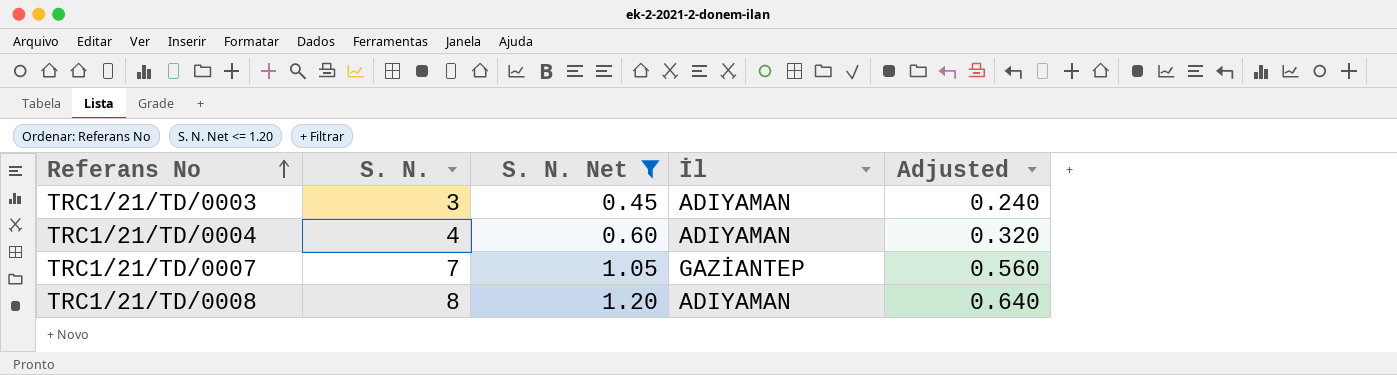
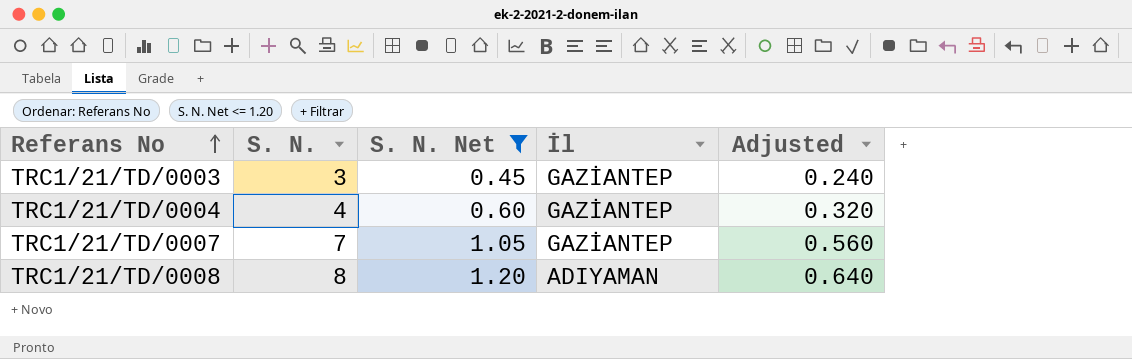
TRC1/21/TD/0003 | İl: ADIYAMAN -> GAZİANTEP
TRC1/21/TD/0004 | İl: ADIYAMAN -> GAZİANTEP

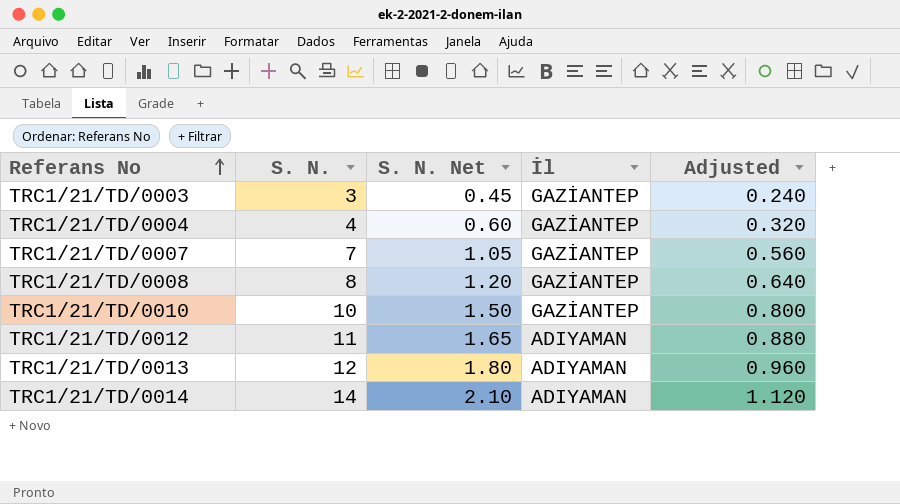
filter: S. N. Net <= 1.20 -> none
TRC1/21/TD/0008 | İl: ADIYAMAN -> GAZİANTEP

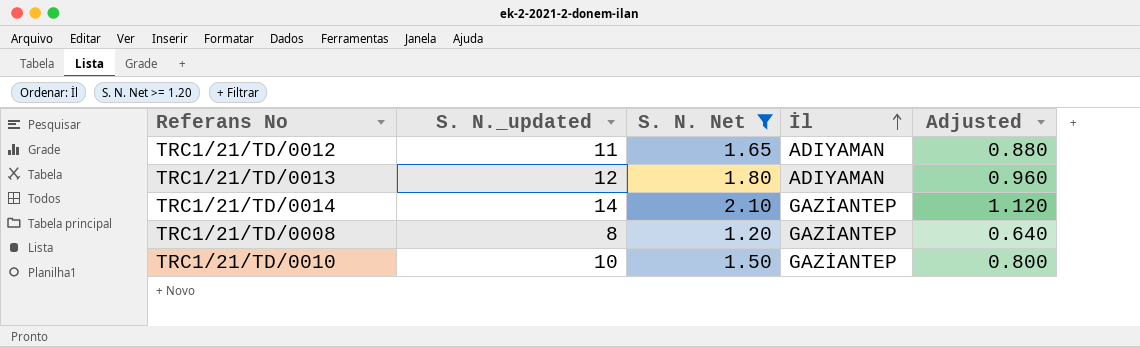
filter: none -> S. N. Net >= 1.20
row order: Referans No ascending -> İl ascending
column name: S. N. -> S. N._updated
TRC1/21/TD/0014 | İl: ADIYAMAN -> GAZİANTEP

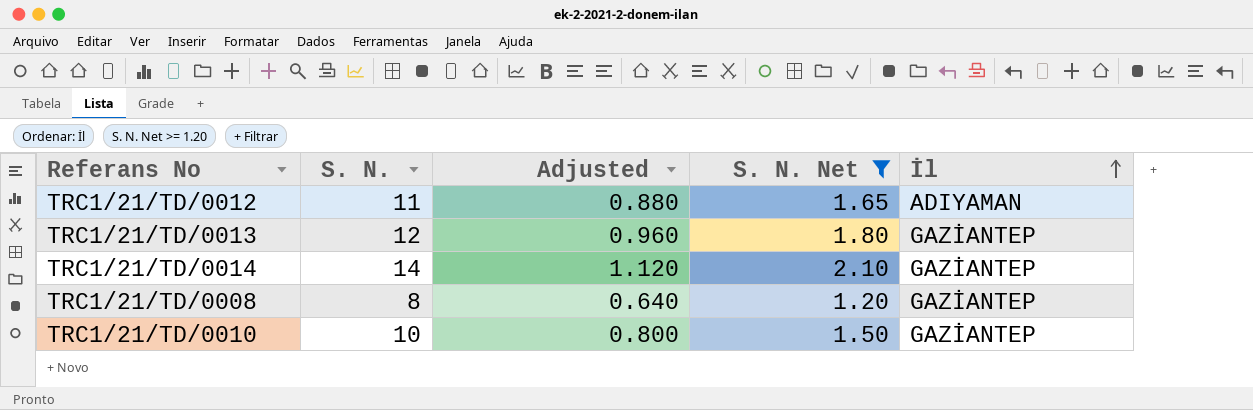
column name: S. N._updated -> S. N.
column Adjusted | position: 5 -> 3
TRC1/21/TD/0013 | İl: ADIYAMAN -> GAZİANTEP

